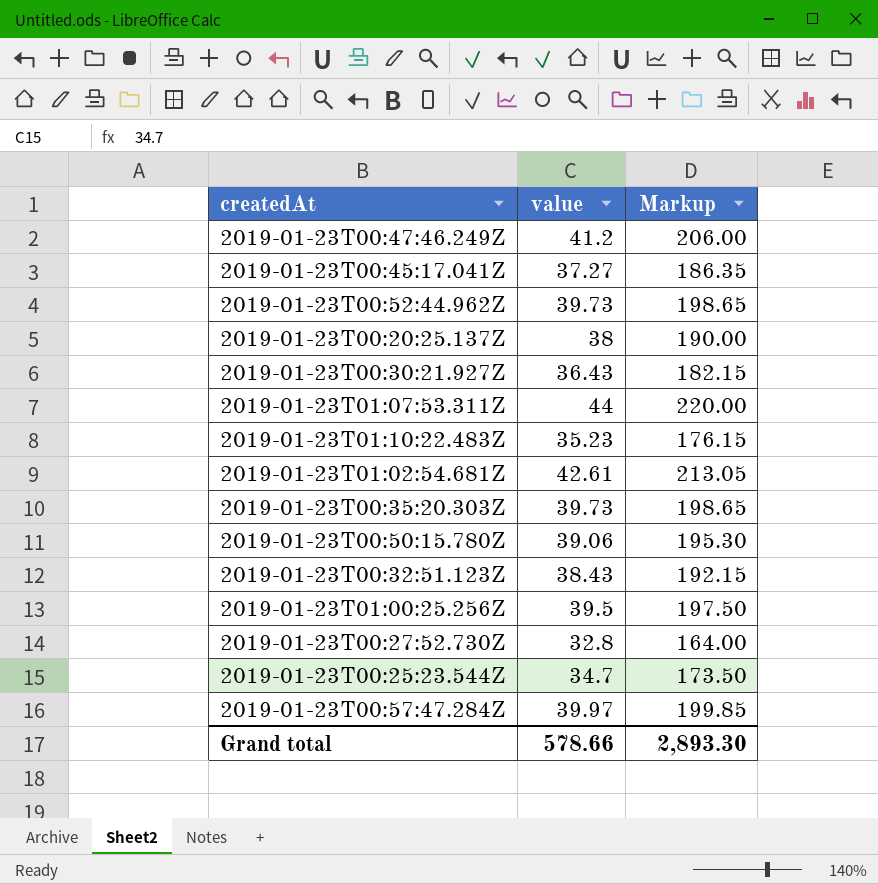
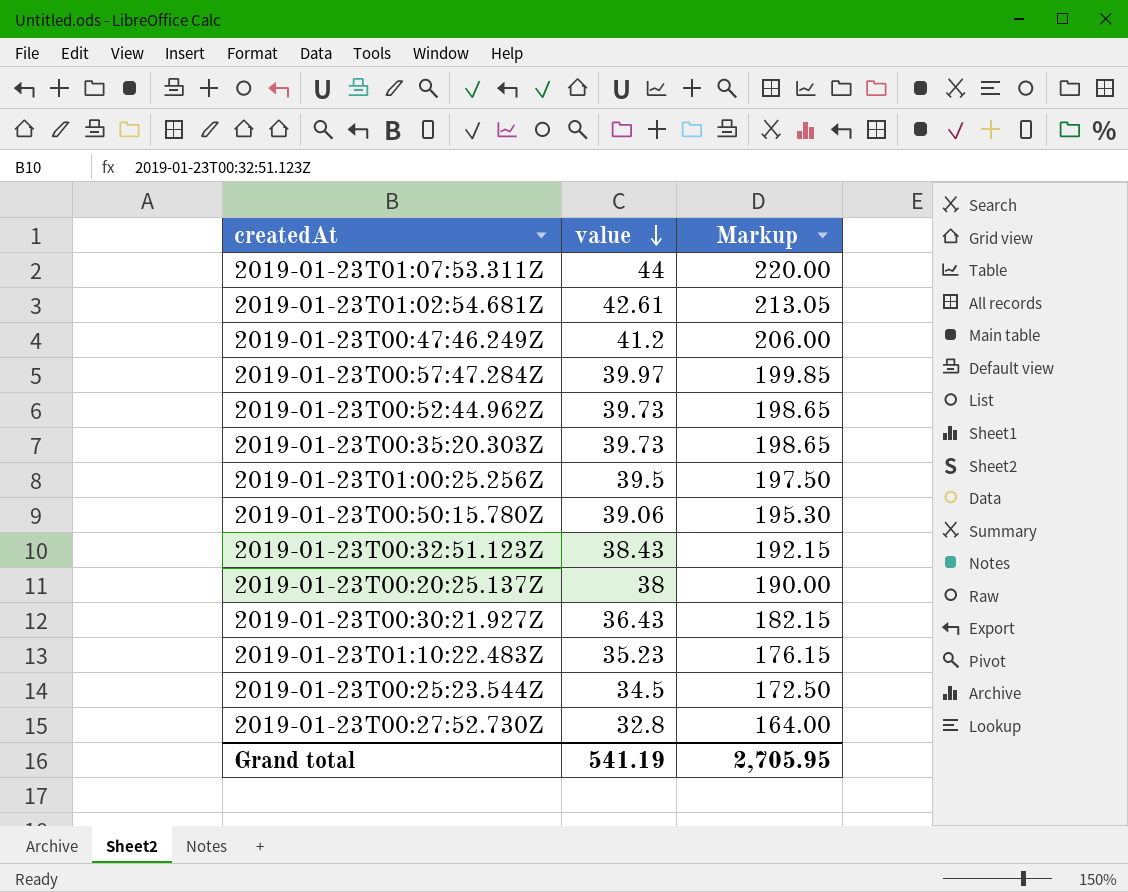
row order: none -> value descending
row 2019-01-23T00:45:17.041Z: 37.27 | 186.35 -> none
2019-01-23T00:25:23.544Z | value: 34.7 -> 34.5
2019-01-23T00:25:23.544Z | Markup: 173.50 -> 172.50
Grand total | value: 578.66 -> 541.19
Grand total | Markup: 2,893.30 -> 2,705.95

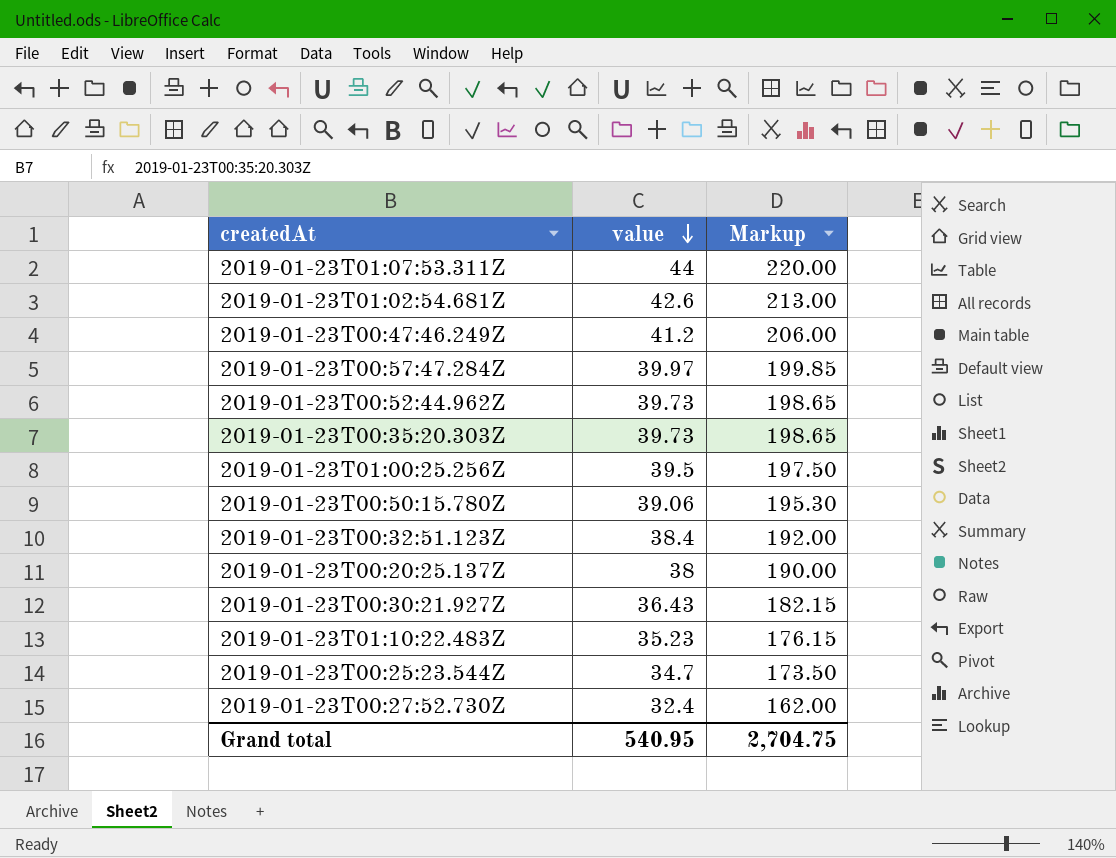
2019-01-23T01:02:54.681Z | value: 42.61 -> 42.6
2019-01-23T01:02:54.681Z | Markup: 213.05 -> 213.00
2019-01-23T00:32:51.123Z | value: 38.43 -> 38.4
2019-01-23T00:32:51.123Z | Markup: 192.15 -> 192.00
2019-01-23T00:25:23.544Z | value: 34.5 -> 34.7
2019-01-23T00:25:23.544Z | Markup: 172.50 -> 173.50
2019-01-23T00:27:52.730Z | value: 32.8 -> 32.4
2019-01-23T00:27:52.730Z | Markup: 164.00 -> 162.00
Grand total | value: 541.19 -> 540.95
Grand total | Markup: 2,705.95 -> 2,704.75

